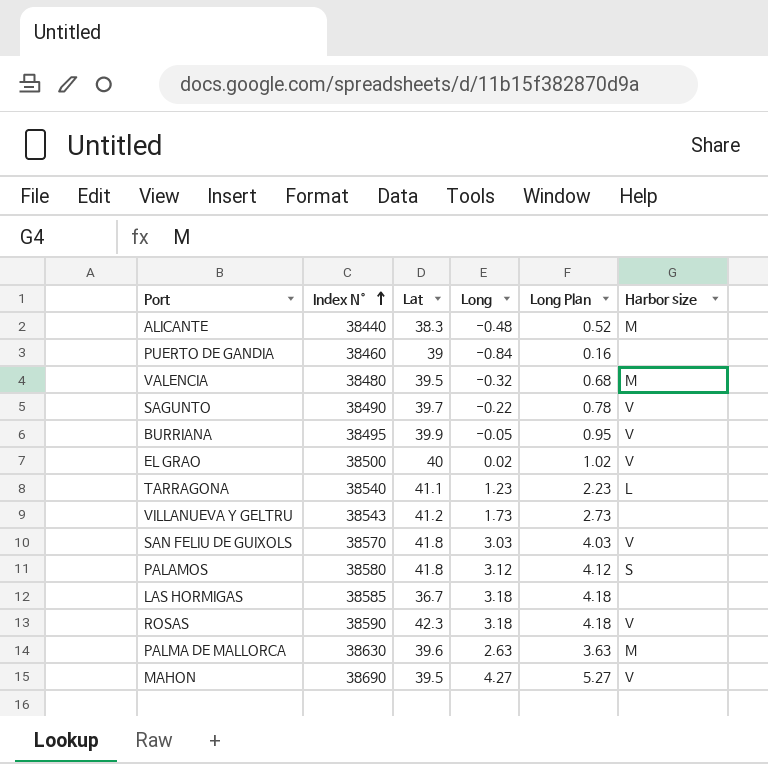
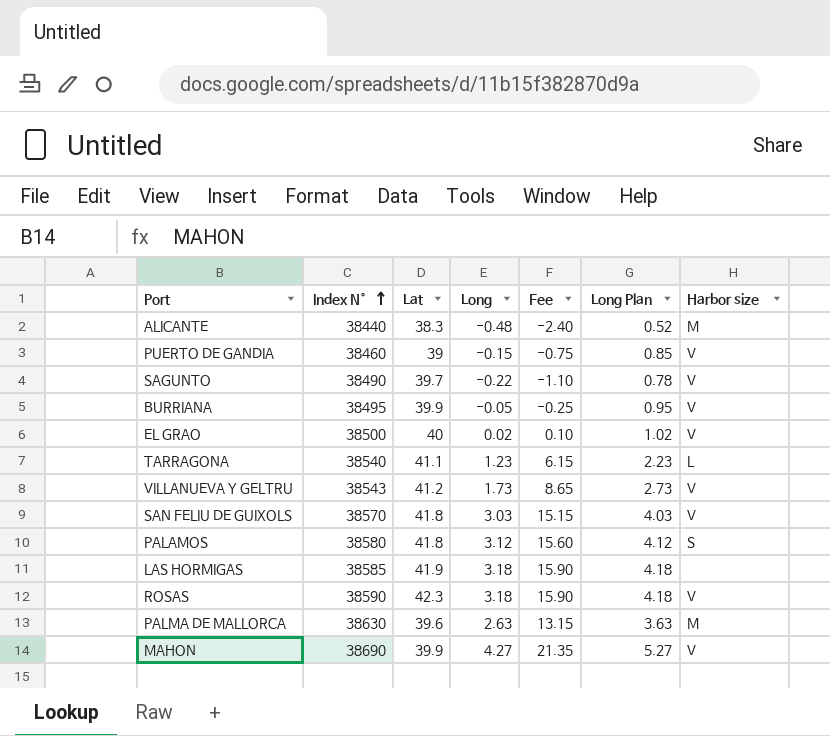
column Fee | formula: none -> [Long] * 5
row VALENCIA: 38480 | 39.5 | -0.32 | 0.68 | M -> none
PUERTO DE GANDIA | Long: -0.84 -> -0.15
PUERTO DE GANDIA | Long Plan: 0.16 -> 0.85
PUERTO DE GANDIA | Harbor size: none -> V
VILLANUEVA Y GELTRU | Harbor size: none -> V
LAS HORMIGAS | Lat: 36.7 -> 41.9
MAHON | Lat: 39.5 -> 39.9

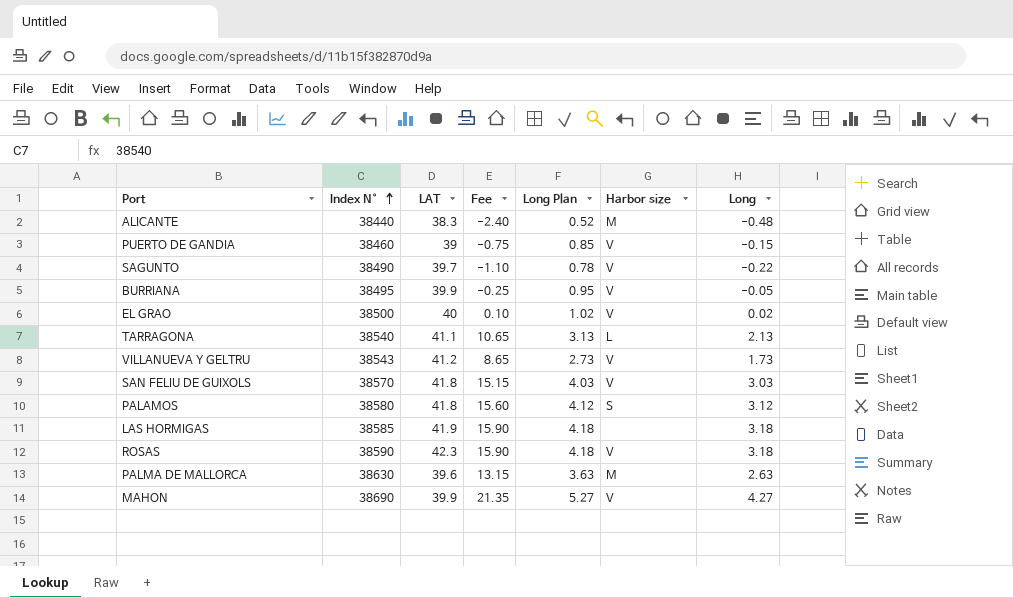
column name: Lat -> LAT
column Long | position: 4 -> 7
TARRAGONA | Fee: 6.15 -> 10.65
TARRAGONA | Long Plan: 2.23 -> 3.13
TARRAGONA | Long: 1.23 -> 2.13

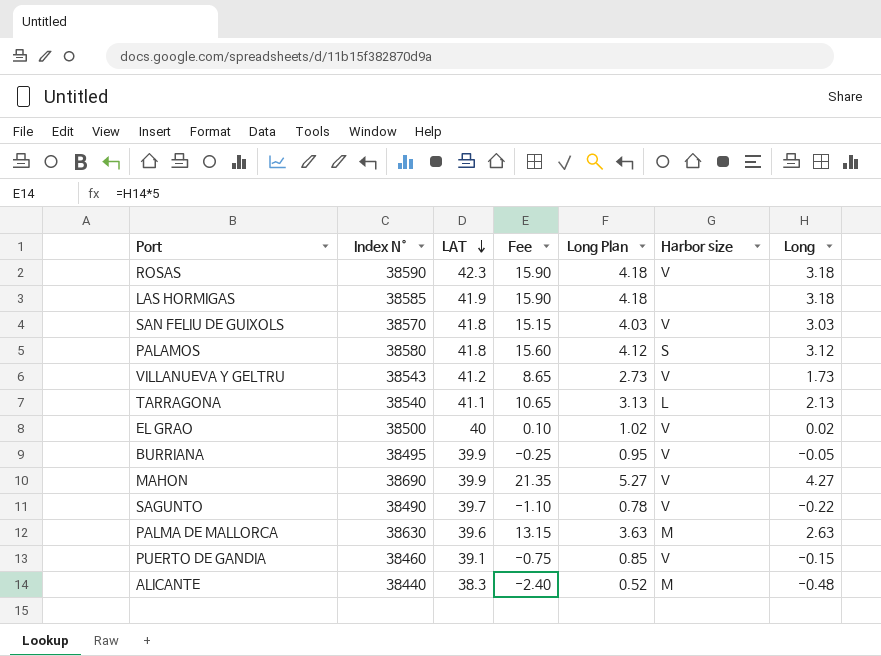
row order: Index N° ascending -> LAT descending
PUERTO DE GANDIA | LAT: 39 -> 39.1

